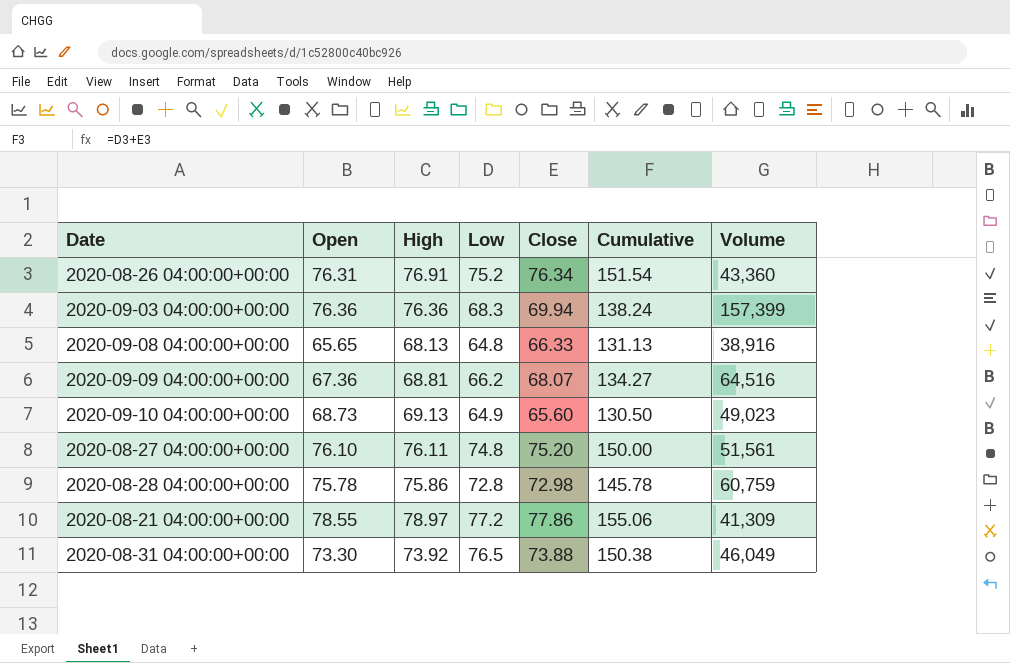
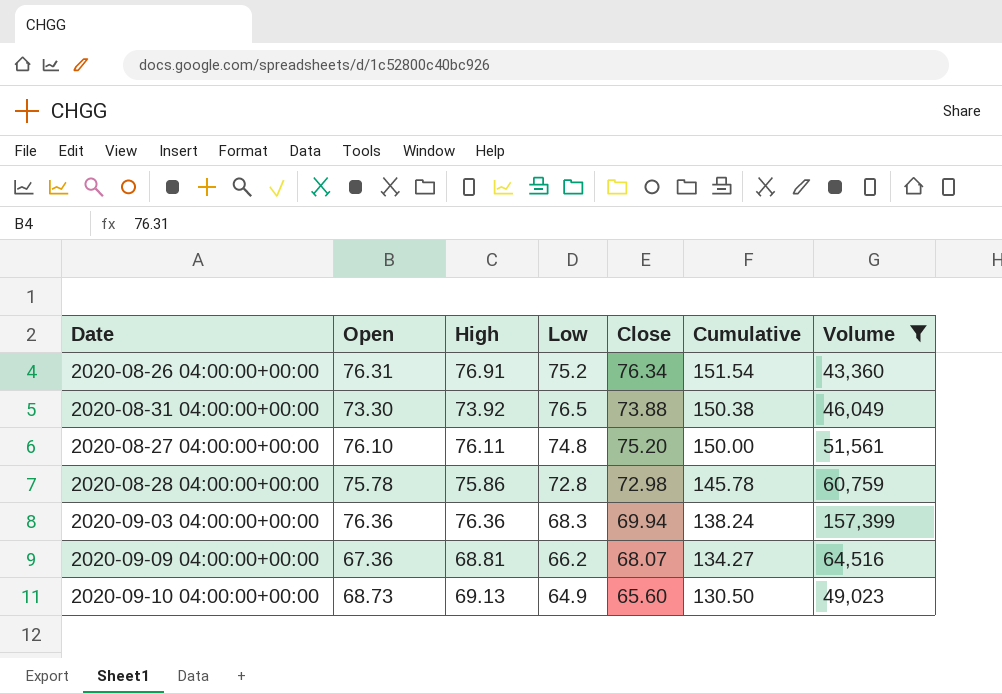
filter: none -> Volume >= 43,360
row order: none -> Cumulative descending

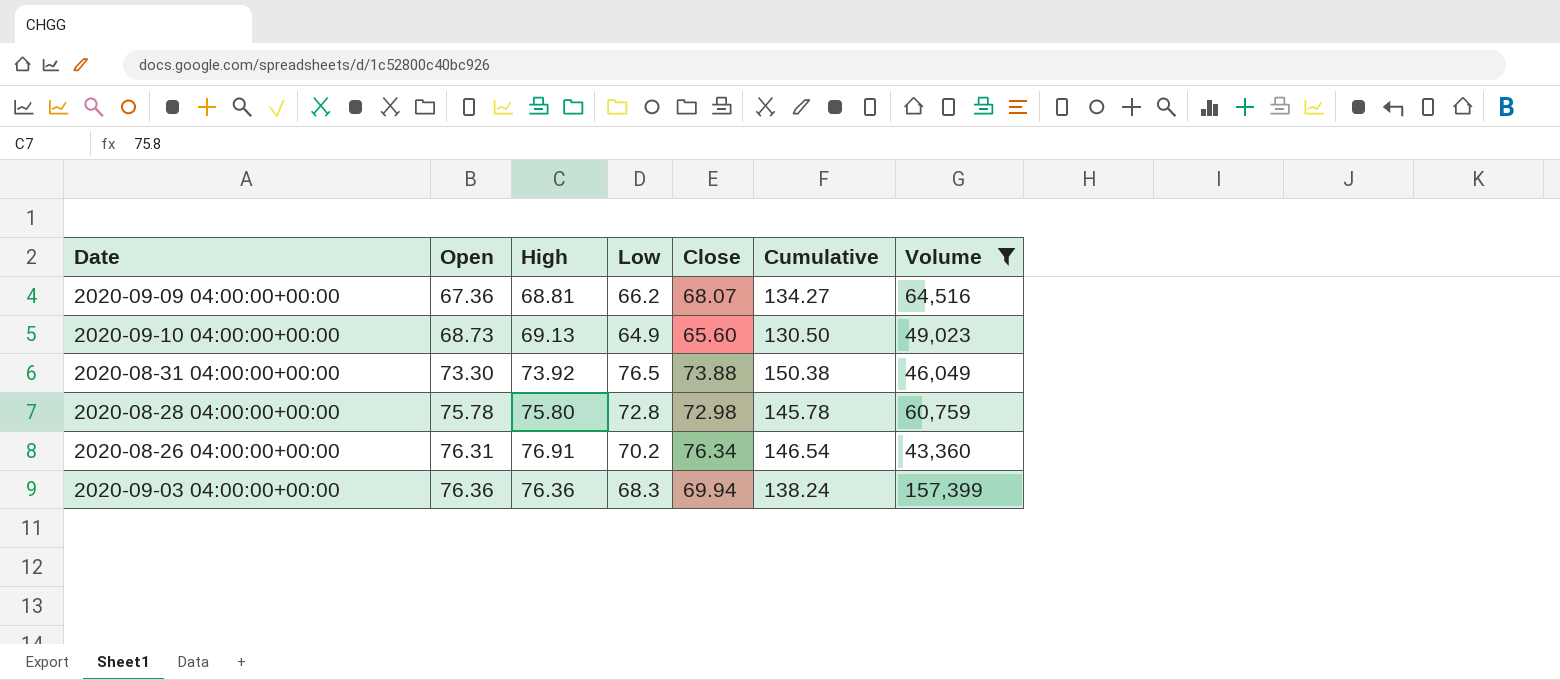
row order: Cumulative descending -> Open ascending
row 2020-08-27 04:00:00+00:00: 76.10 | 76.11 | 74.8 | 75.20 | 150.00 | 51,561 -> none
2020-08-28 04:00:00+00:00 | High: 75.86 -> 75.80
2020-08-26 04:00:00+00:00 | Low: 75.2 -> 70.2
2020-08-26 04:00:00+00:00 | Cumulative: 151.54 -> 146.54

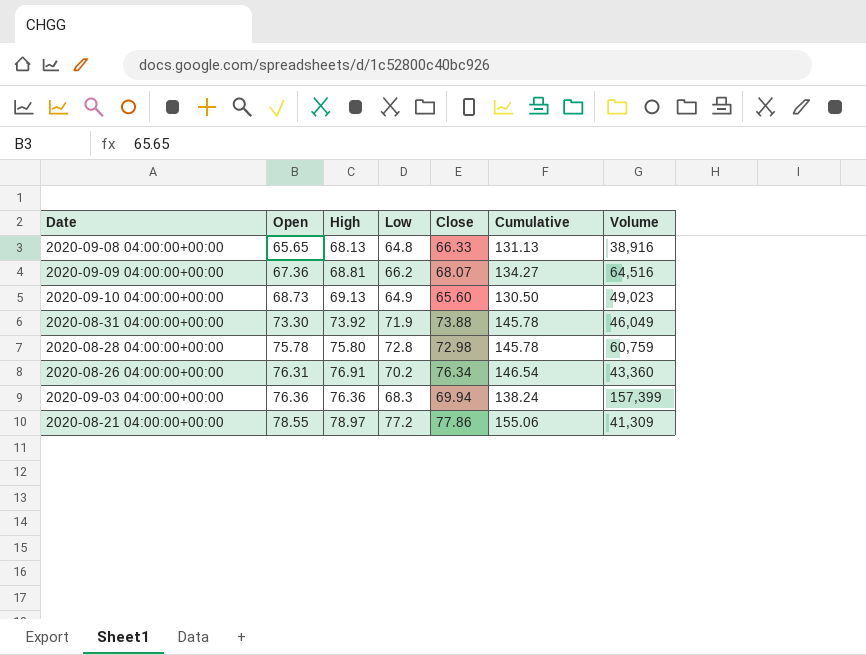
filter: Volume >= 43,360 -> none
2020-08-31 04:00:00+00:00 | Low: 76.5 -> 71.9
2020-08-31 04:00:00+00:00 | Cumulative: 150.38 -> 145.78

